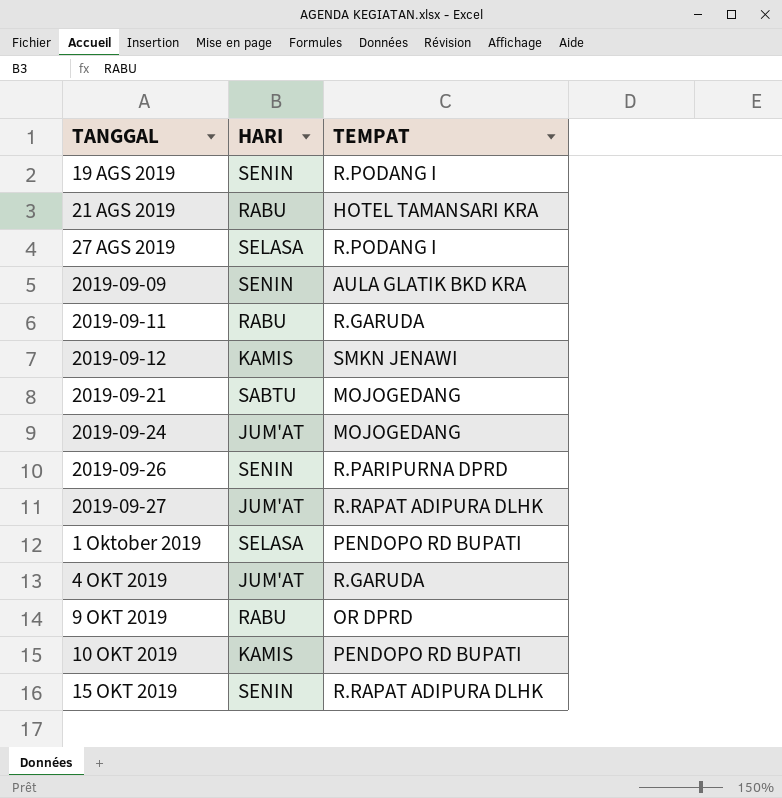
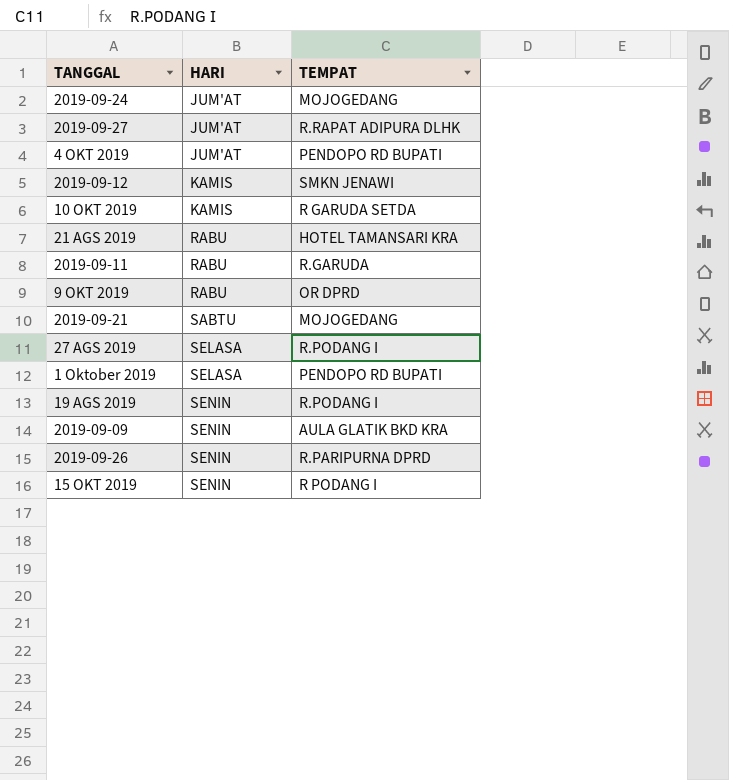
row order: none -> HARI ascending
4 OKT 2019 | TEMPAT: R.GARUDA -> PENDOPO RD BUPATI
10 OKT 2019 | TEMPAT: PENDOPO RD BUPATI -> R GARUDA SETDA
15 OKT 2019 | TEMPAT: R.RAPAT ADIPURA DLHK -> R PODANG I

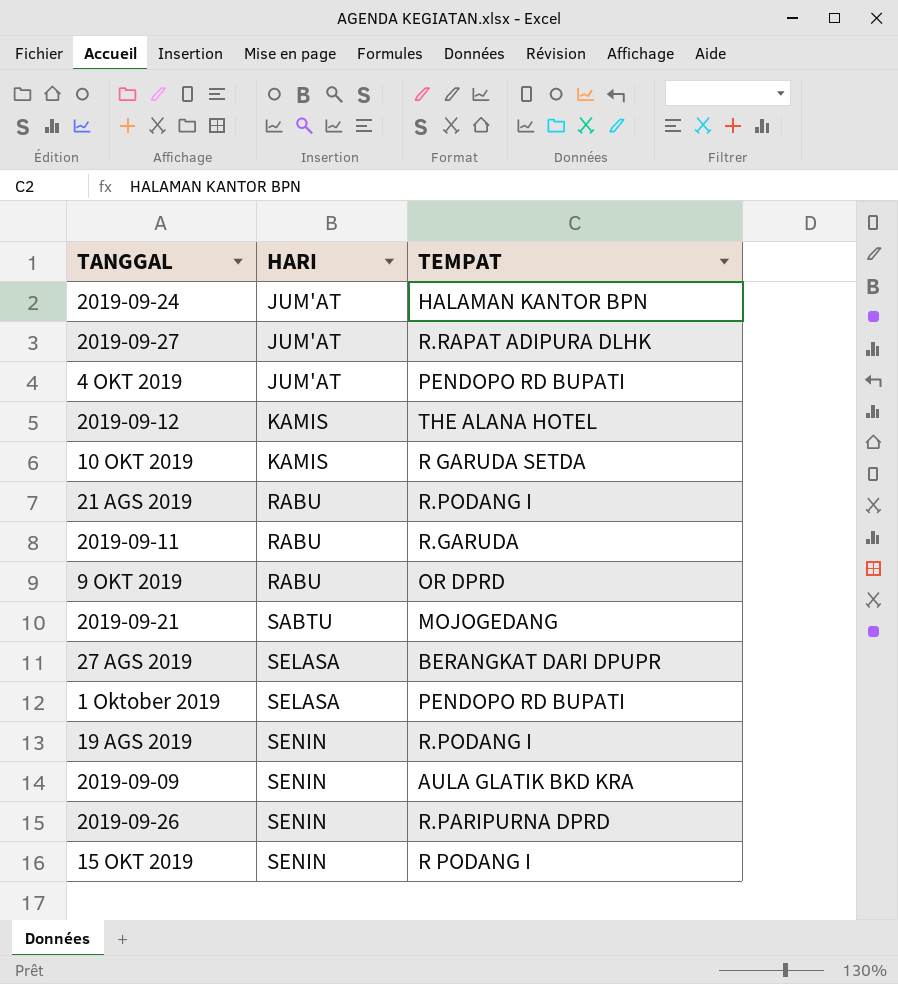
2019-09-24 | TEMPAT: MOJOGEDANG -> HALAMAN KANTOR BPN
2019-09-12 | TEMPAT: SMKN JENAWI -> THE ALANA HOTEL
21 AGS 2019 | TEMPAT: HOTEL TAMANSARI KRA -> R.PODANG I
27 AGS 2019 | TEMPAT: R.PODANG I -> BERANGKAT DARI DPUPR

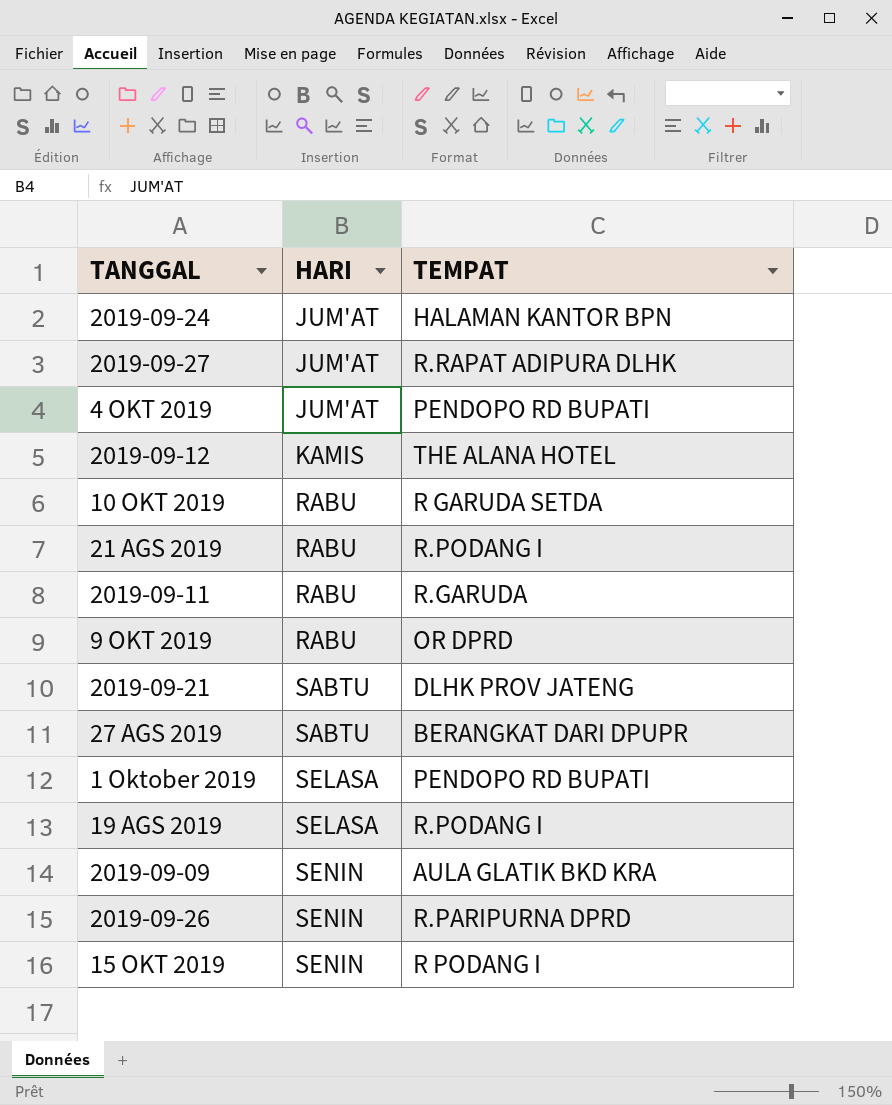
10 OKT 2019 | HARI: KAMIS -> RABU
2019-09-21 | TEMPAT: MOJOGEDANG -> DLHK PROV JATENG
27 AGS 2019 | HARI: SELASA -> SABTU
19 AGS 2019 | HARI: SENIN -> SELASA

